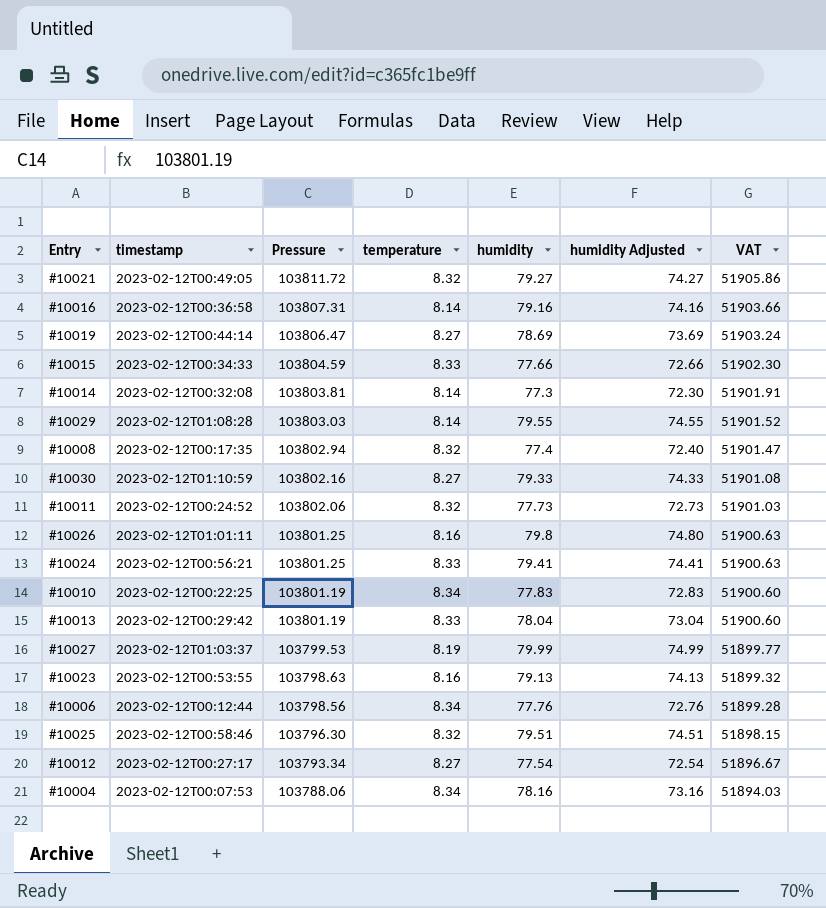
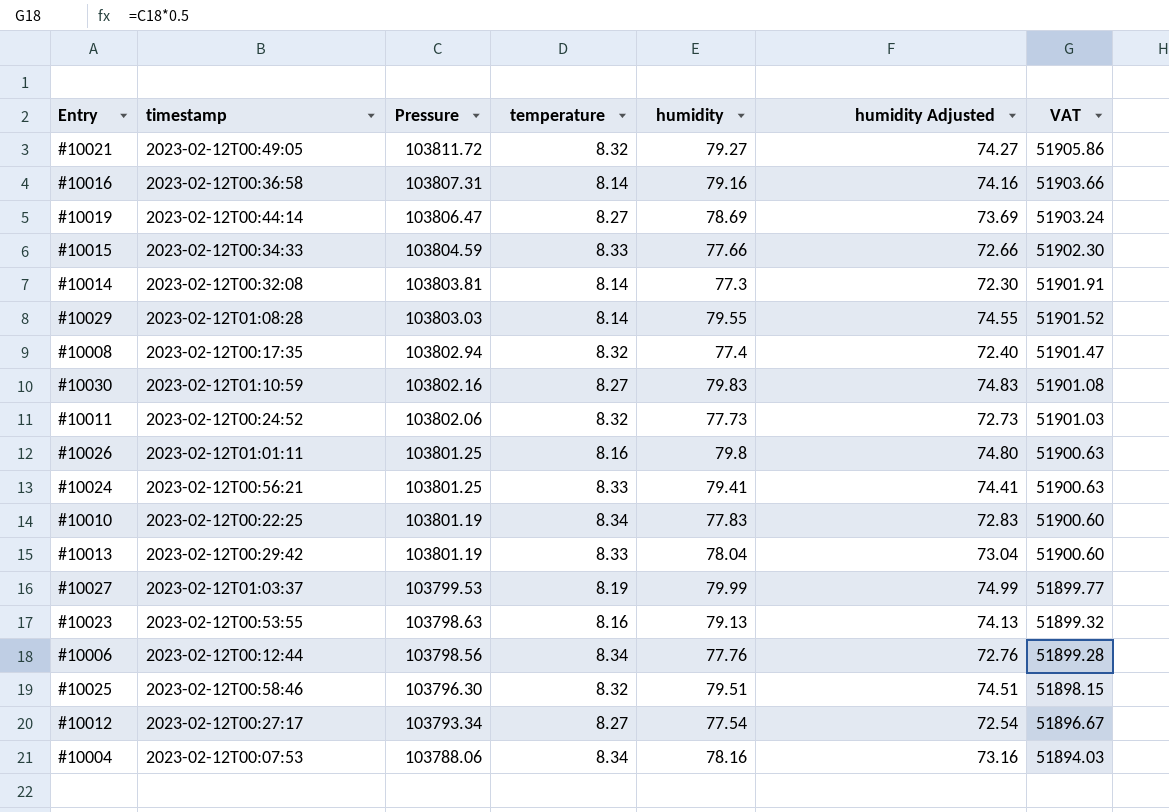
#10030 | humidity: 79.33 -> 79.83
#10030 | humidity Adjusted: 74.33 -> 74.83

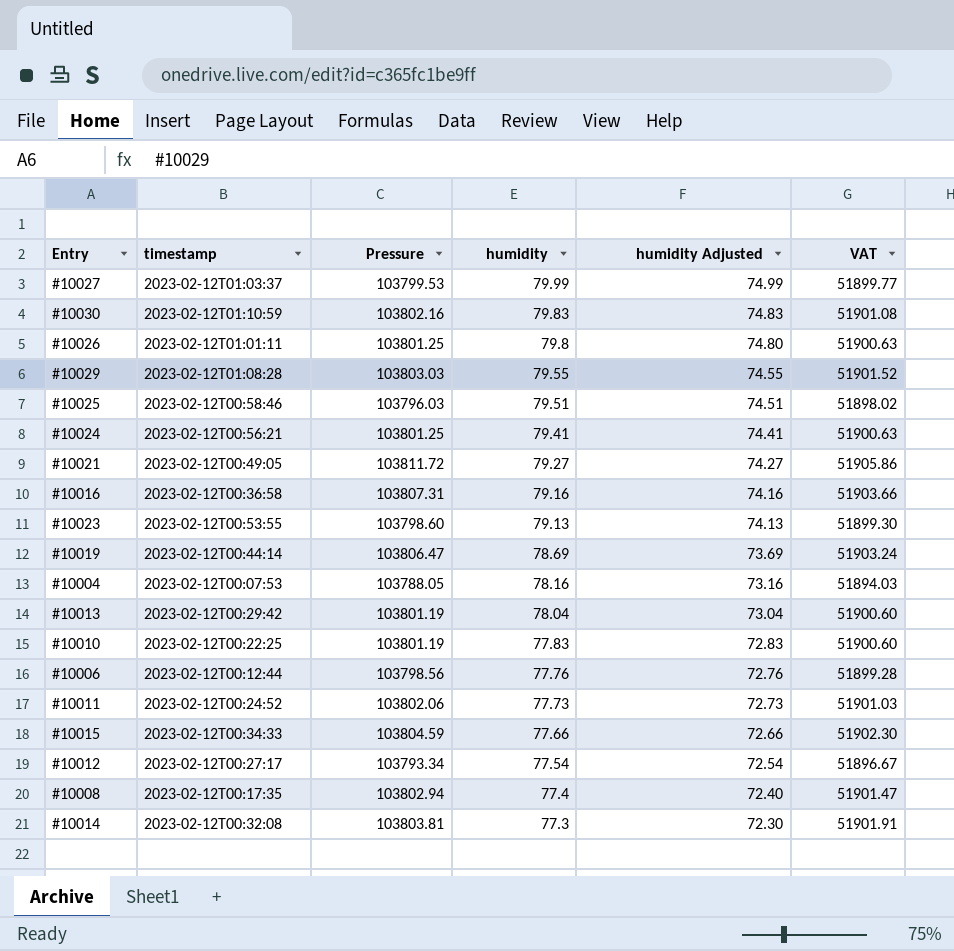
row order: Pressure descending -> humidity descending
column temperature | position: 4 -> none
#10025 | Pressure: 103796.30 -> 103796.03
#10025 | VAT: 51898.15 -> 51898.02
#10023 | Pressure: 103798.63 -> 103798.60
#10023 | VAT: 51899.32 -> 51899.30
#10004 | Pressure: 103788.06 -> 103788.05

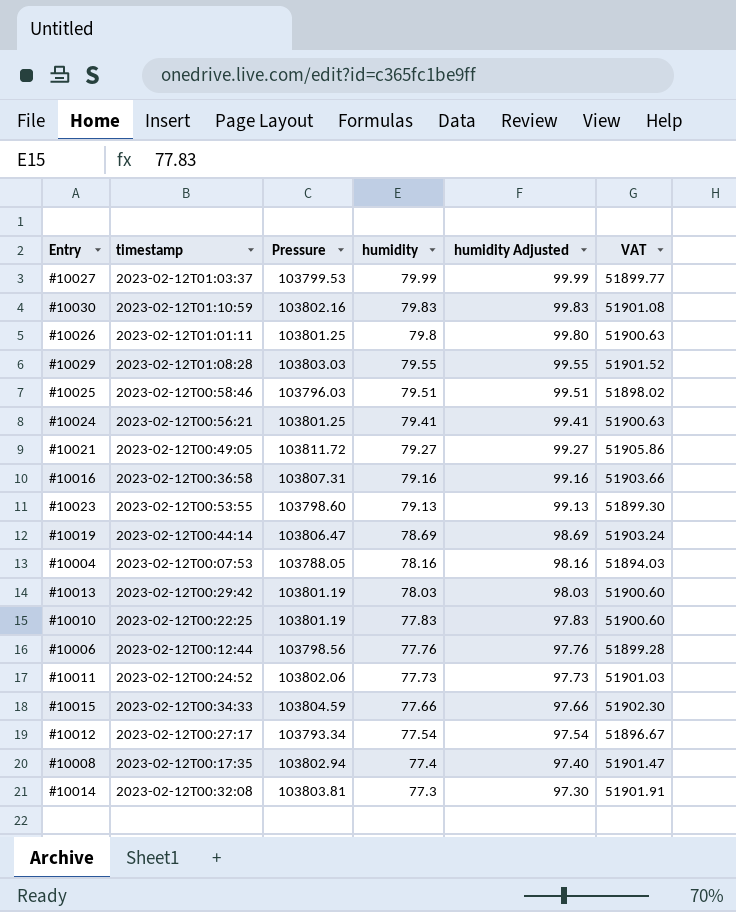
column humidity Adjusted | formula: [humidity] - 5 -> [humidity] + 20
#10013 | humidity: 78.04 -> 78.03

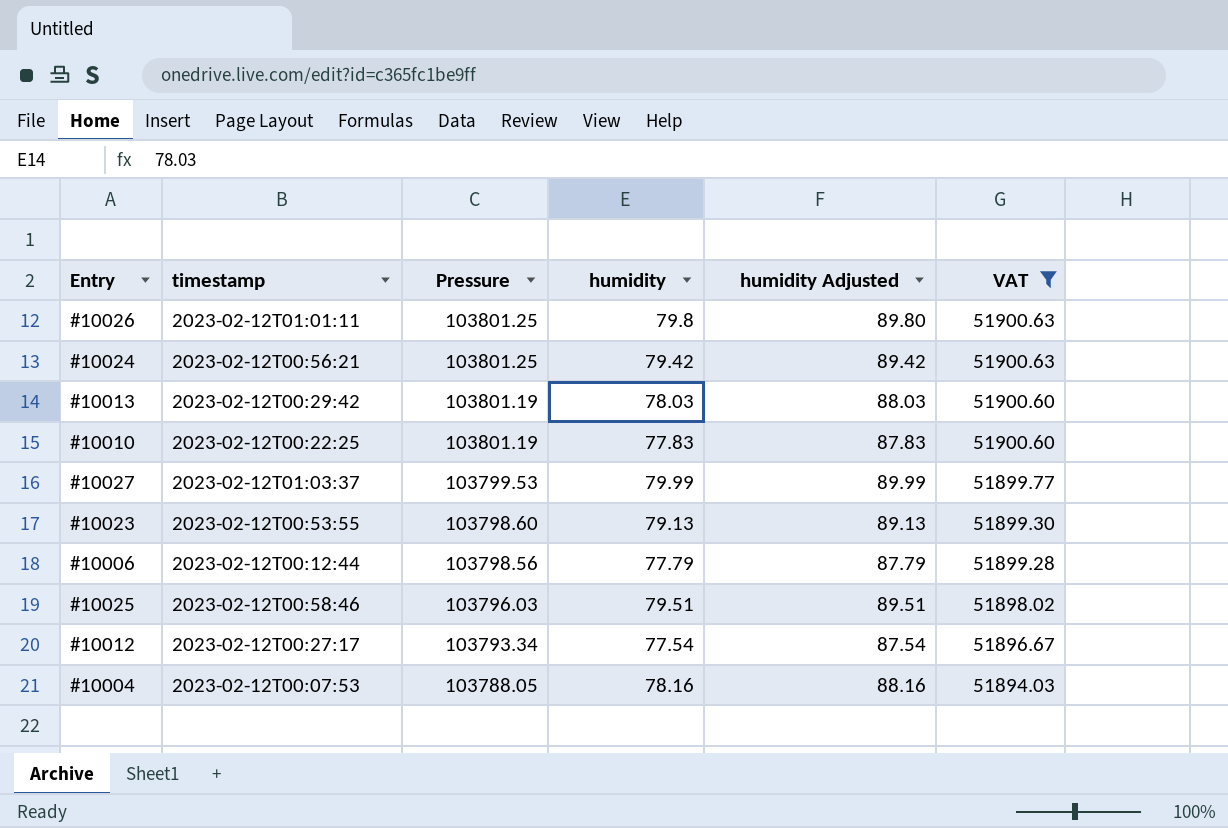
filter: none -> VAT <= 51900.63
row order: humidity descending -> Pressure descending
column humidity Adjusted | formula: [humidity] + 20 -> [humidity] + 10
#10024 | humidity: 79.41 -> 79.42
#10006 | humidity: 77.76 -> 77.79

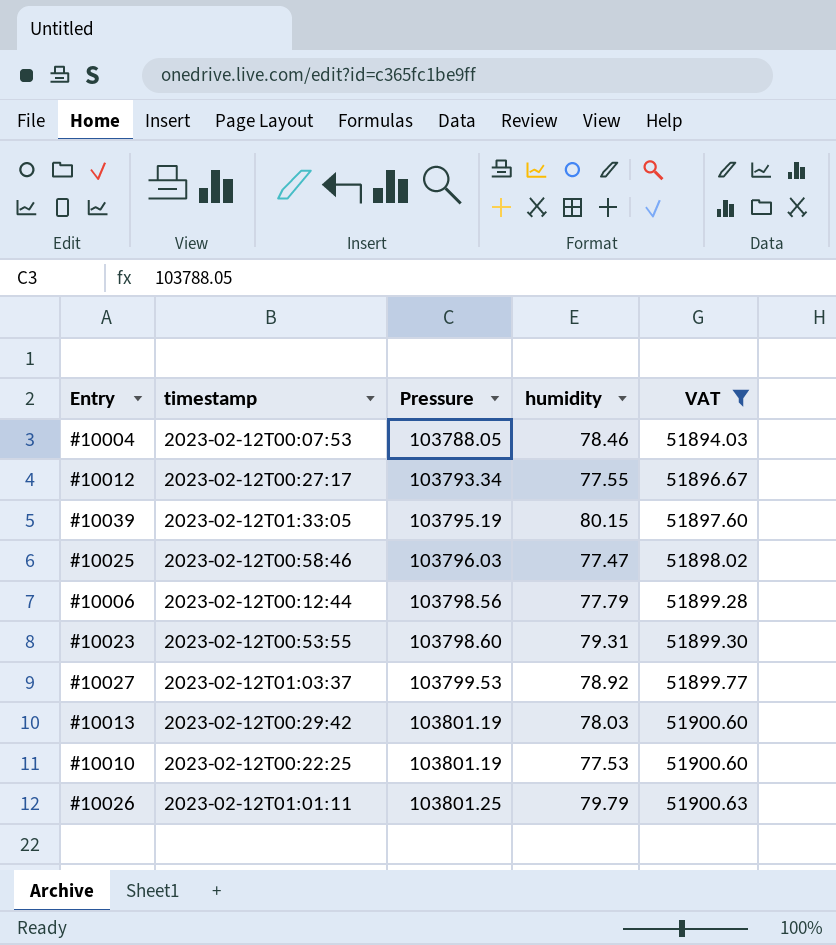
row order: Pressure descending -> Pressure ascending
column humidity Adjusted | formula: [humidity] + 10 -> none
row #10024: 2023-02-12T00:56:21 | 103801.25 | 79.42 | 89.42 | 51900.63 -> none
#10004 | humidity: 78.16 -> 78.46
#10012 | humidity: 77.54 -> 77.55
row #10039: none -> 2023-02-12T01:33:05 | 103795.19 | 80.15 | 51897.60
#10025 | humidity: 79.51 -> 77.47
#10023 | humidity: 79.13 -> 79.31
#10027 | humidity: 79.99 -> 78.92
#10010 | humidity: 77.83 -> 77.53
#10026 | humidity: 79.8 -> 79.79

